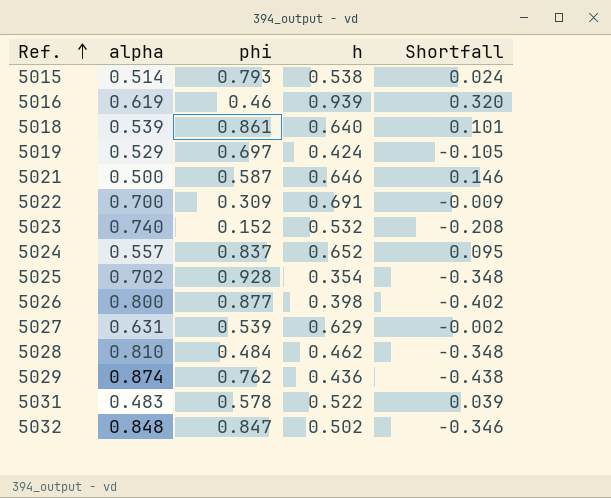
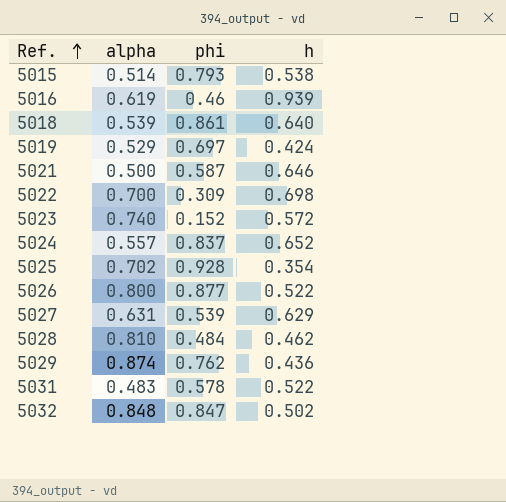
column Shortfall | formula: [h] - [alpha] -> none
5022 | h: 0.691 -> 0.698
5023 | h: 0.532 -> 0.572
5026 | h: 0.398 -> 0.522

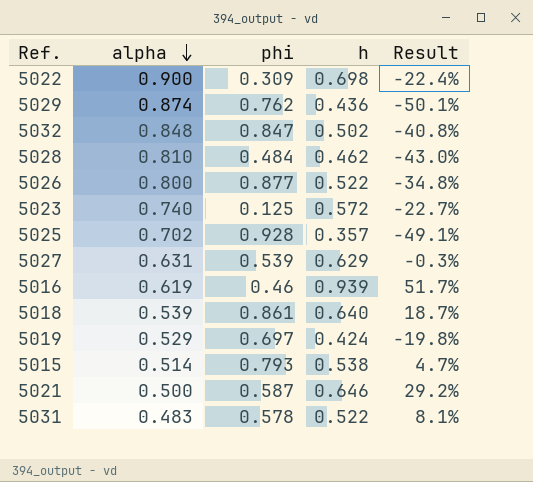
row order: Ref. ascending -> alpha descending
column Result | formula: none -> ([h] - [alpha]) / [alpha]
row 5024: 0.557 | 0.837 | 0.652 -> none
5022 | alpha: 0.700 -> 0.900
5023 | phi: 0.152 -> 0.125
5025 | h: 0.354 -> 0.357

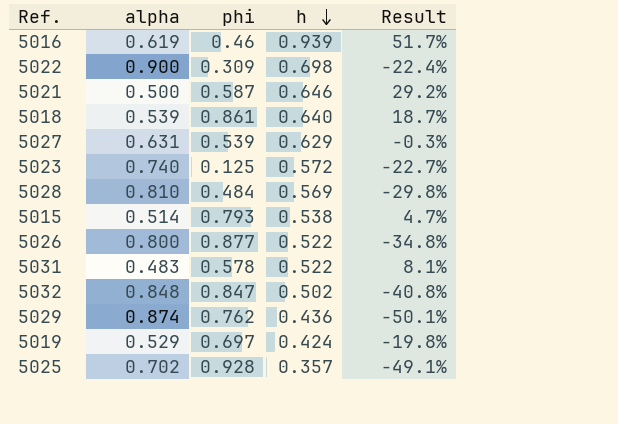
row order: alpha descending -> h descending
5028 | h: 0.462 -> 0.569
5028 | Result: -43.0% -> -29.8%

